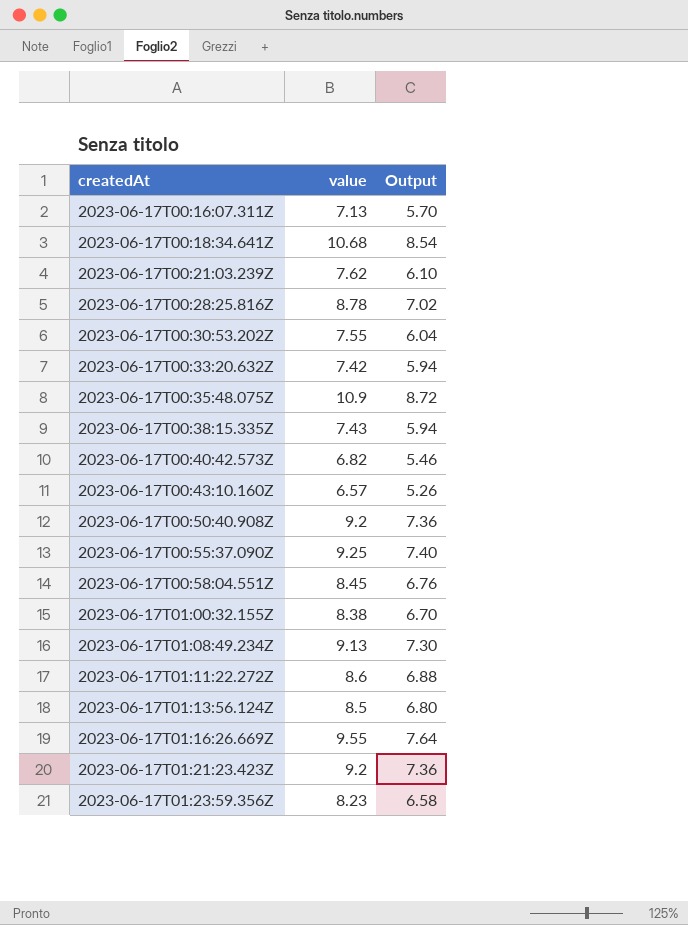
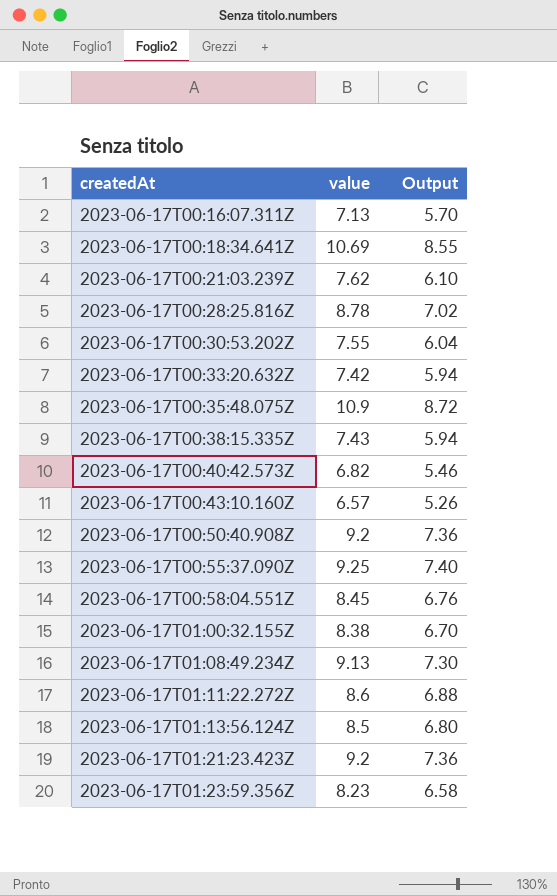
row 2023-06-17T01:16:26.669Z: 9.55 | 7.64 -> none
2023-06-17T00:18:34.641Z | value: 10.68 -> 10.69
2023-06-17T00:18:34.641Z | Output: 8.54 -> 8.55

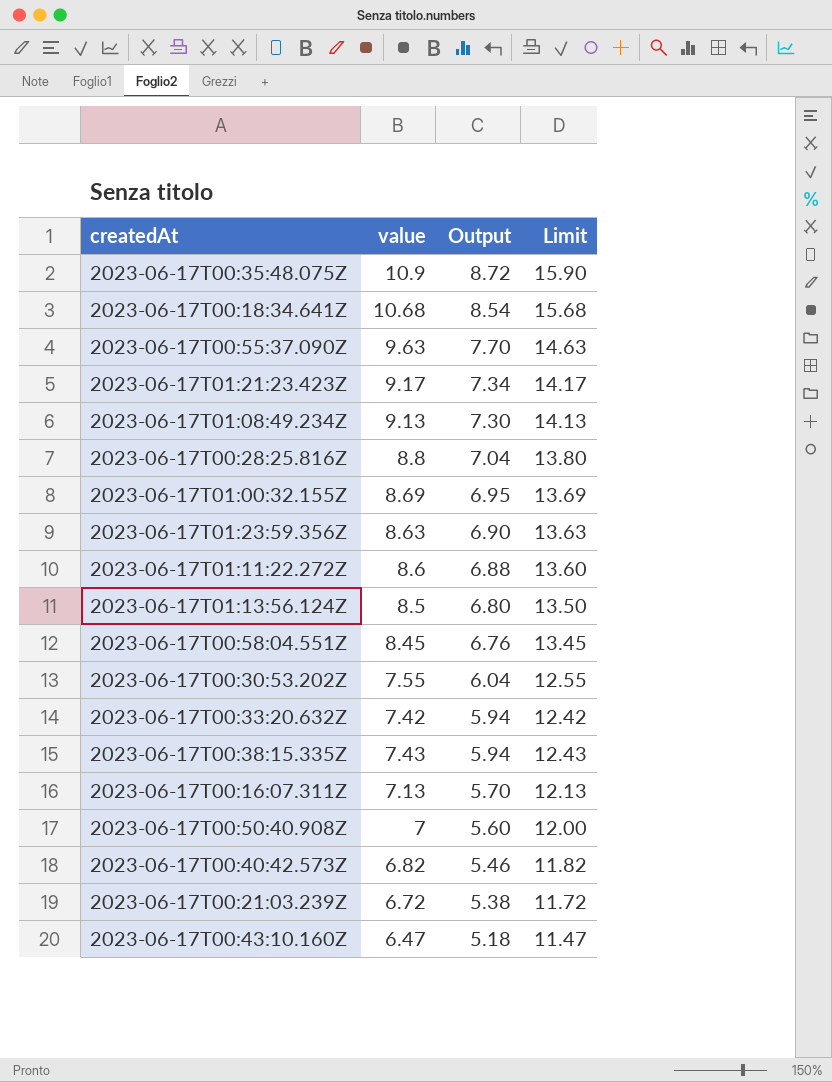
row order: createdAt ascending -> Output descending
column Limit | formula: none -> [value] + 5
2023-06-17T00:18:34.641Z | value: 10.69 -> 10.68
2023-06-17T00:18:34.641Z | Output: 8.55 -> 8.54
2023-06-17T00:55:37.090Z | value: 9.25 -> 9.63
2023-06-17T00:55:37.090Z | Output: 7.40 -> 7.70
2023-06-17T01:21:23.423Z | value: 9.2 -> 9.17
2023-06-17T01:21:23.423Z | Output: 7.36 -> 7.34
2023-06-17T00:28:25.816Z | value: 8.78 -> 8.8
2023-06-17T00:28:25.816Z | Output: 7.02 -> 7.04
2023-06-17T01:00:32.155Z | value: 8.38 -> 8.69
2023-06-17T01:00:32.155Z | Output: 6.70 -> 6.95
2023-06-17T01:23:59.356Z | value: 8.23 -> 8.63
2023-06-17T01:23:59.356Z | Output: 6.58 -> 6.90
2023-06-17T00:50:40.908Z | value: 9.2 -> 7
2023-06-17T00:50:40.908Z | Output: 7.36 -> 5.60
2023-06-17T00:21:03.239Z | value: 7.62 -> 6.72
2023-06-17T00:21:03.239Z | Output: 6.10 -> 5.38
2023-06-17T00:43:10.160Z | value: 6.57 -> 6.47
2023-06-17T00:43:10.160Z | Output: 5.26 -> 5.18

